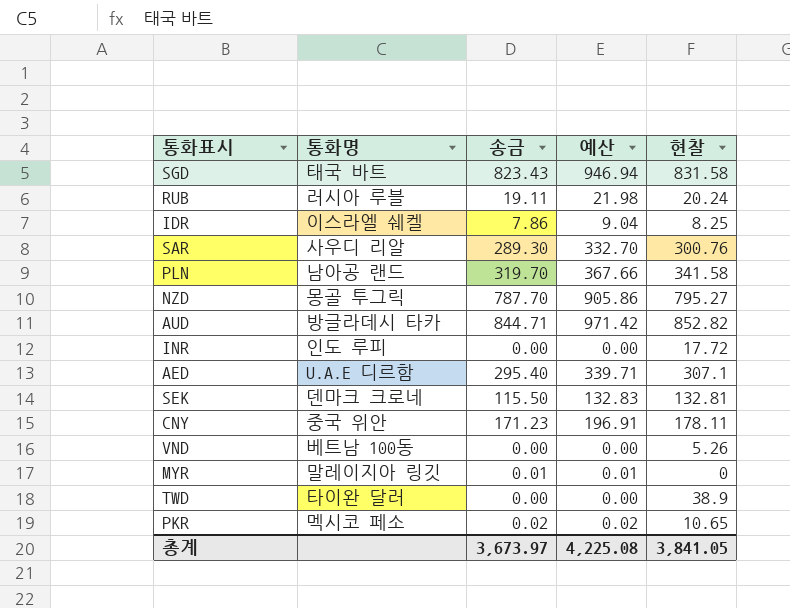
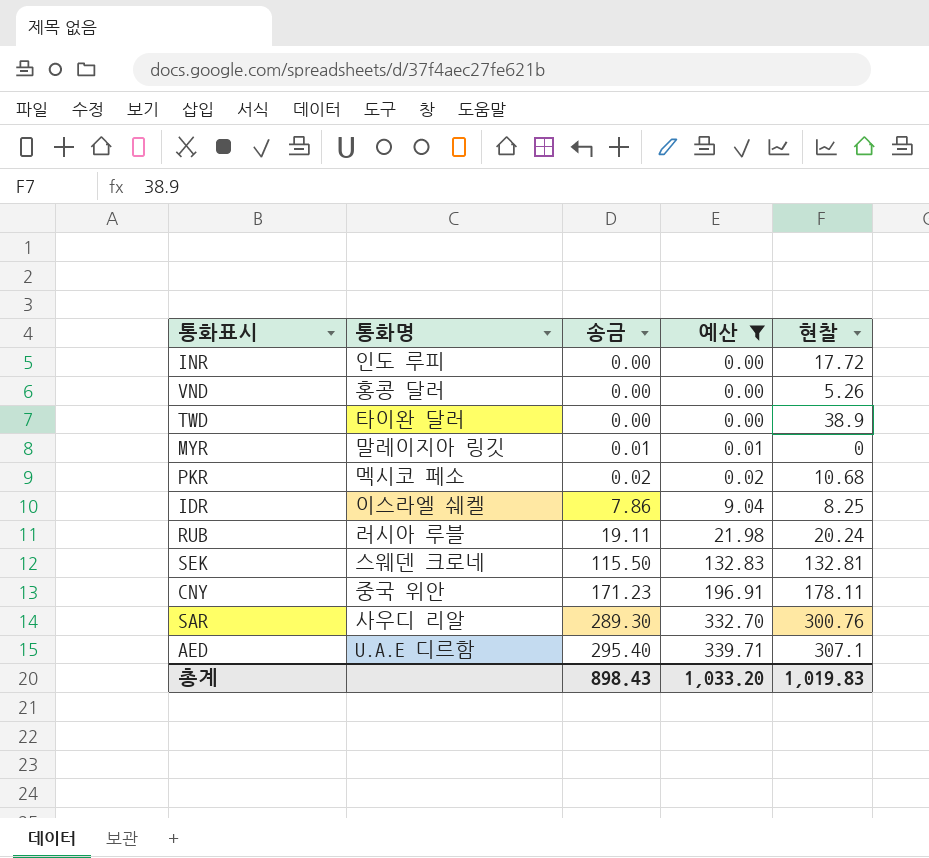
filter: none -> 예산 <= 339.71
row order: none -> 송금 ascending
VND | 통화명: 베트남 100동 -> 홍콩 달러
PKR | 현찰: 10.65 -> 10.68
SEK | 통화명: 덴마크 크로네 -> 스웨덴 크로네
총계 | 송금: 3,673.97 -> 898.43
총계 | 예산: 4,225.08 -> 1,033.20
총계 | 현찰: 3,841.05 -> 1,019.83

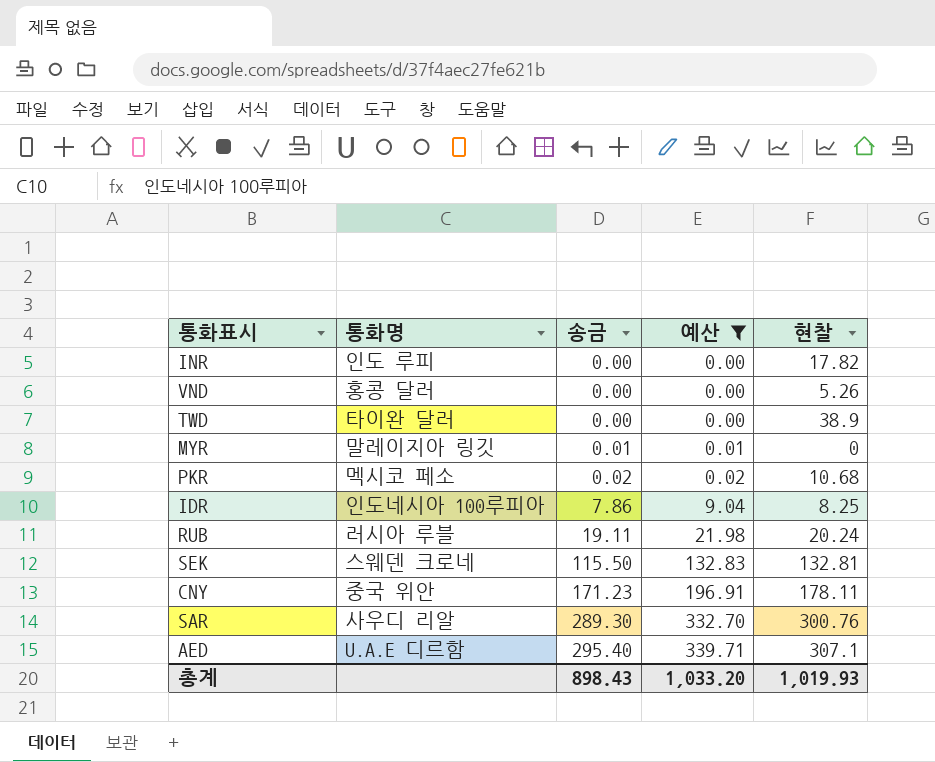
INR | 현찰: 17.72 -> 17.82
IDR | 통화명: 이스라엘 쉐켈 -> 인도네시아 100루피아
총계 | 현찰: 1,019.83 -> 1,019.93

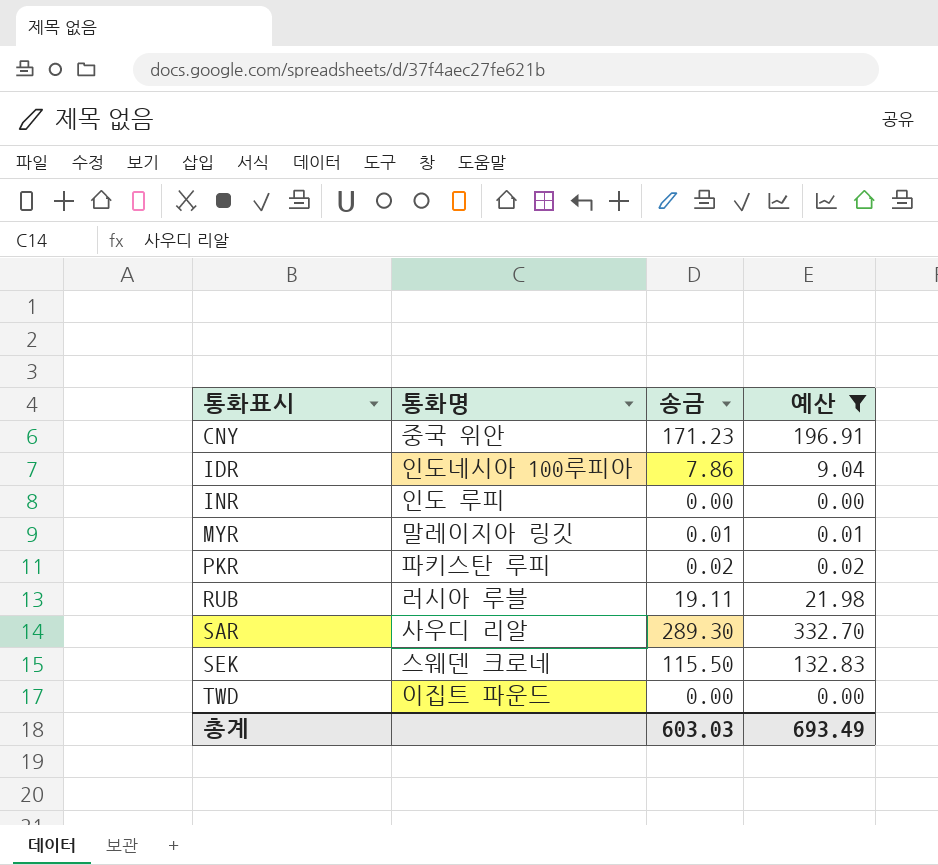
row order: 송금 ascending -> 통화표시 ascending
column 현찰 | position: 5 -> none
row VND: 홍콩 달러 | 0.00 | 0.00 | 5.26 -> none
row AED: U.A.E 디르함 | 295.40 | 339.71 | 307.1 -> none
PKR | 통화명: 멕시코 페소 -> 파키스탄 루피
TWD | 통화명: 타이완 달러 -> 이집트 파운드
총계 | 송금: 898.43 -> 603.03
총계 | 예산: 1,033.20 -> 693.49

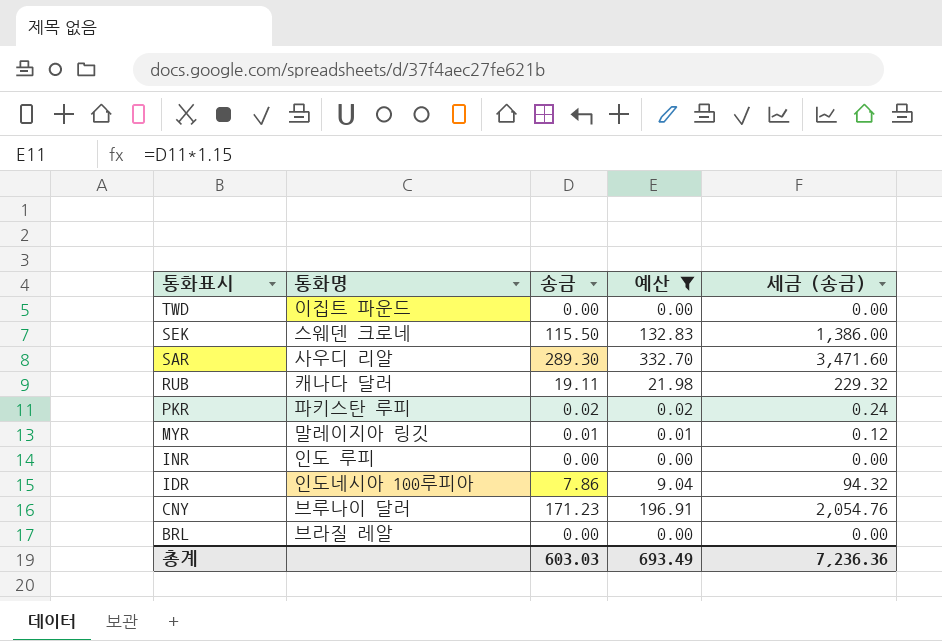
row order: 통화표시 ascending -> 통화표시 descending
column 세금 (송금) | formula: none -> [송금] * 12
RUB | 통화명: 러시아 루블 -> 캐나다 달러
CNY | 통화명: 중국 위안 -> 브루나이 달러
row BRL: none -> 브라질 레알 | 0.00 | 0.00 | 0.00

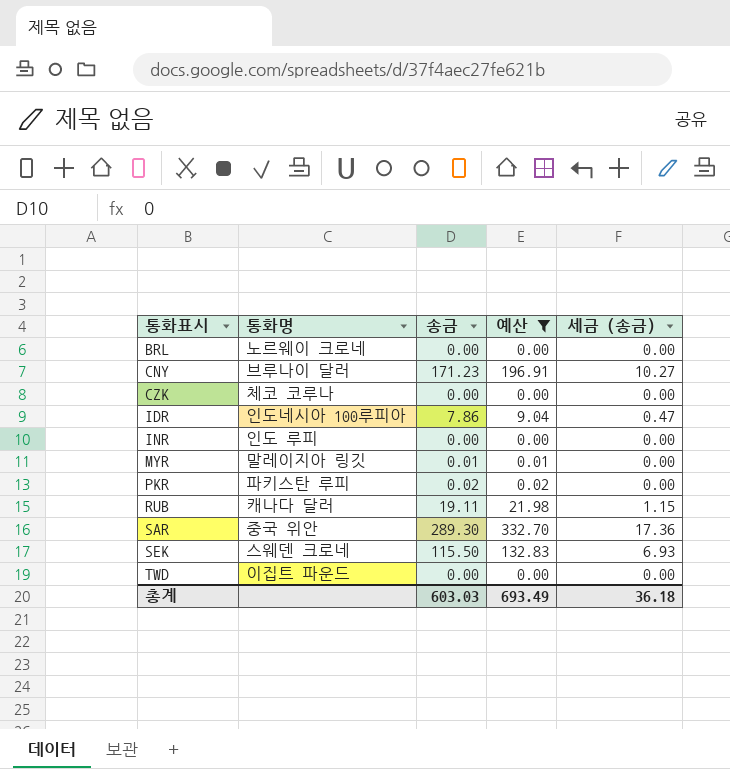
row order: 통화표시 descending -> 통화표시 ascending
column 세금 (송금) | formula: [송금] * 12 -> [송금] * 0.06
BRL | 통화명: 브라질 레알 -> 노르웨이 크로네
row CZK: none -> 체코 코루나 | 0.00 | 0.00 | 0.00
SAR | 통화명: 사우디 리알 -> 중국 위안
총계 | 세금 (송금): 7,236.36 -> 36.18

